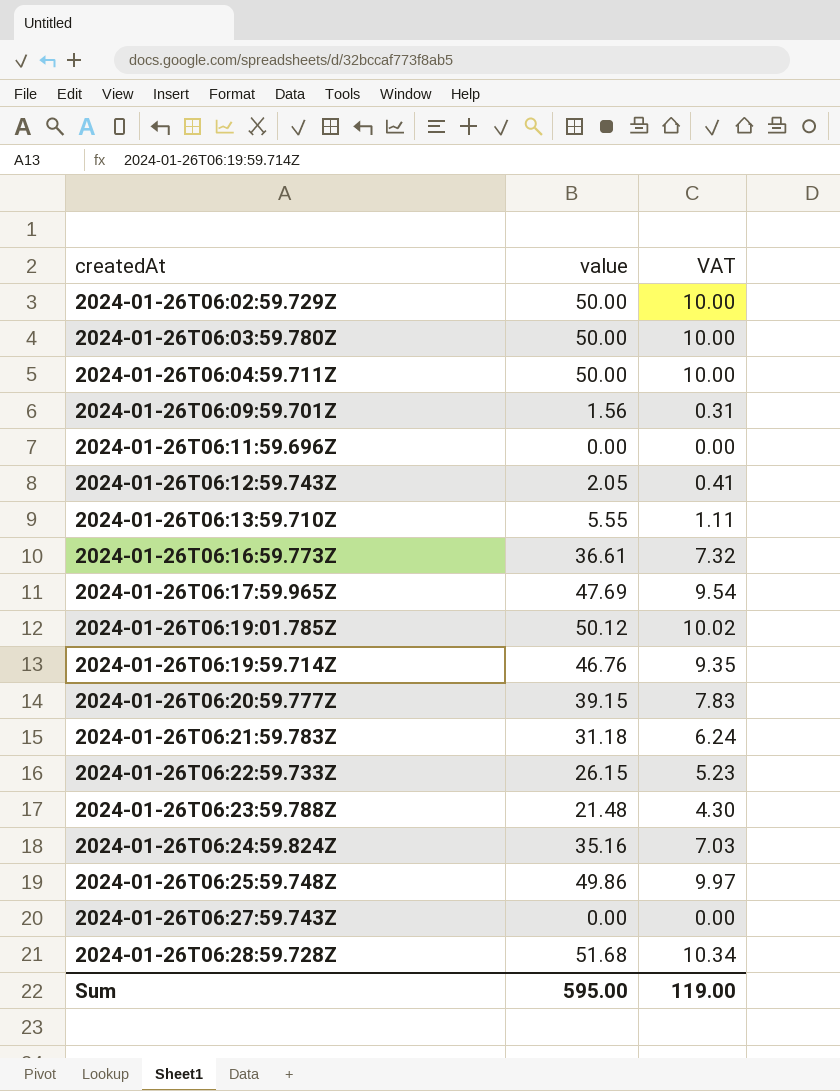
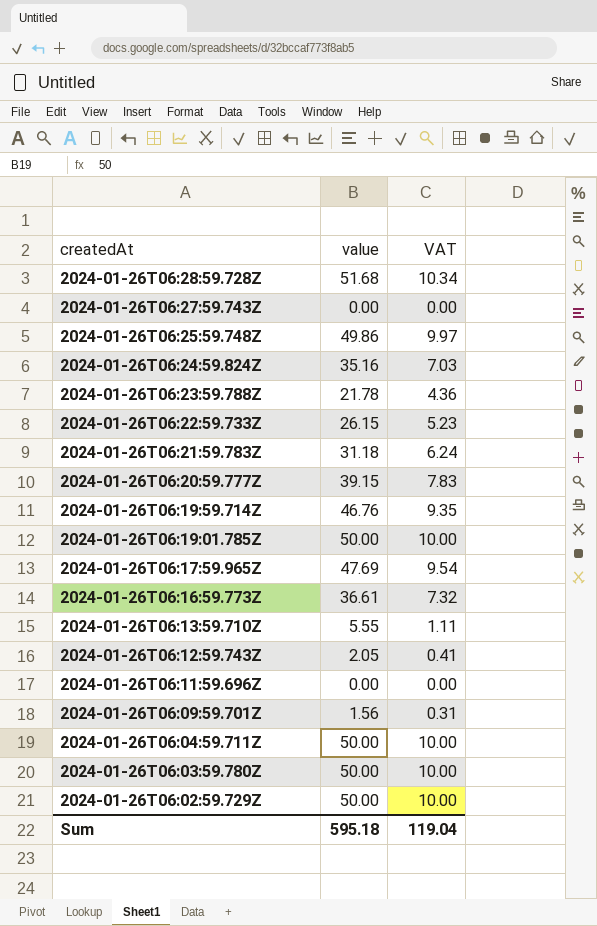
row order: createdAt ascending -> createdAt descending
2024-01-26T06:23:59.788Z | value: 21.48 -> 21.78
2024-01-26T06:23:59.788Z | VAT: 4.30 -> 4.36
2024-01-26T06:19:01.785Z | value: 50.12 -> 50.00
2024-01-26T06:19:01.785Z | VAT: 10.02 -> 10.00
Sum | value: 595.00 -> 595.18
Sum | VAT: 119.00 -> 119.04

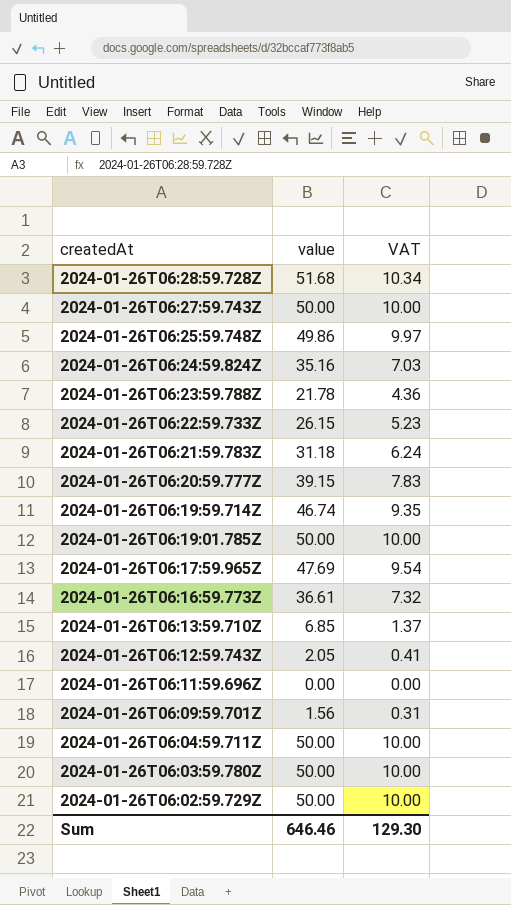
2024-01-26T06:27:59.743Z | value: 0.00 -> 50.00
2024-01-26T06:27:59.743Z | VAT: 0.00 -> 10.00
2024-01-26T06:19:59.714Z | value: 46.76 -> 46.74
2024-01-26T06:13:59.710Z | value: 5.55 -> 6.85
2024-01-26T06:13:59.710Z | VAT: 1.11 -> 1.37
Sum | value: 595.18 -> 646.46
Sum | VAT: 119.04 -> 129.30

